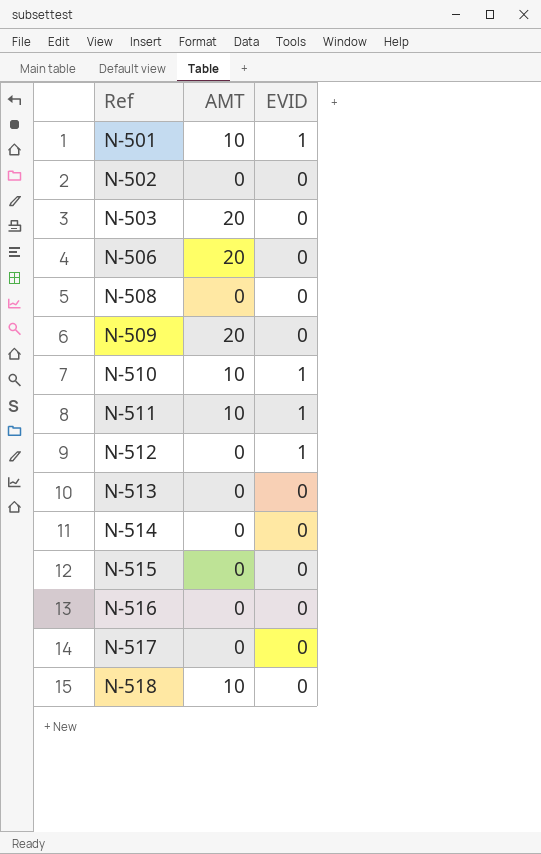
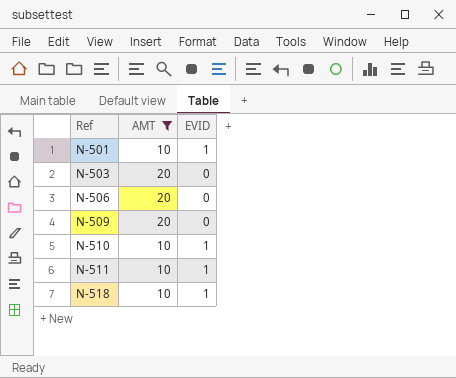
filter: none -> AMT != 0
N-518 | EVID: 0 -> 1

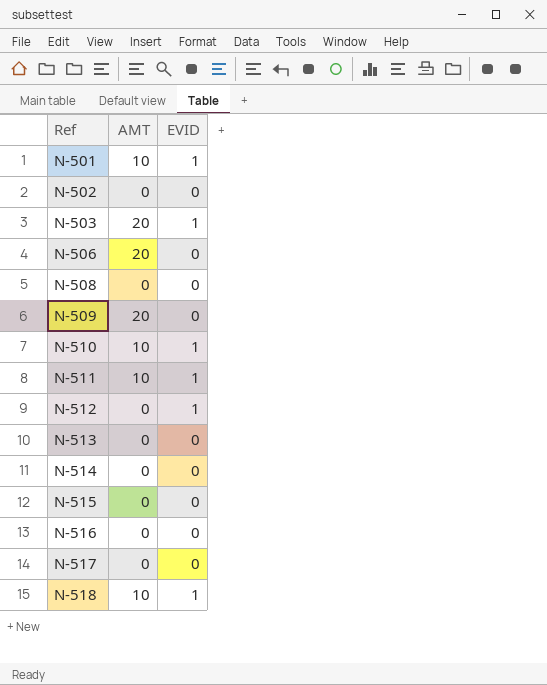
filter: AMT != 0 -> none
N-503 | EVID: 0 -> 1

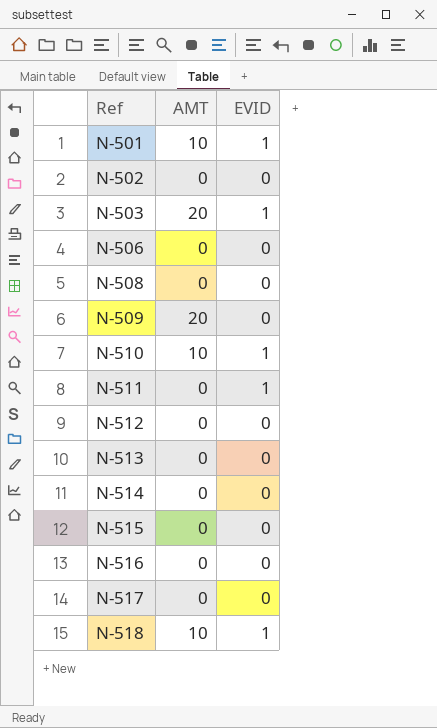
N-506 | AMT: 20 -> 0
N-511 | AMT: 10 -> 0
N-512 | EVID: 1 -> 0

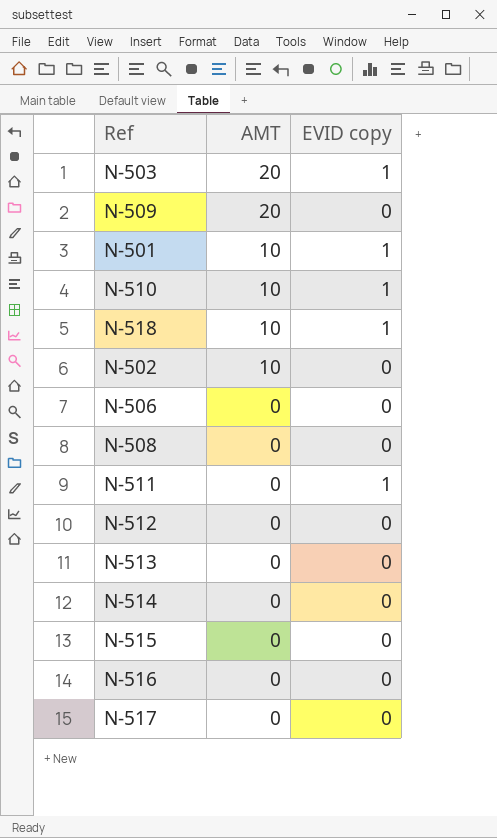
row order: Ref ascending -> AMT descending
column name: EVID -> EVID copy
N-502 | AMT: 0 -> 10

